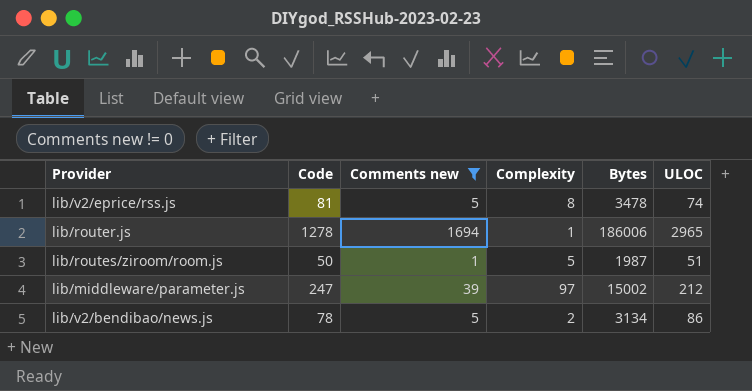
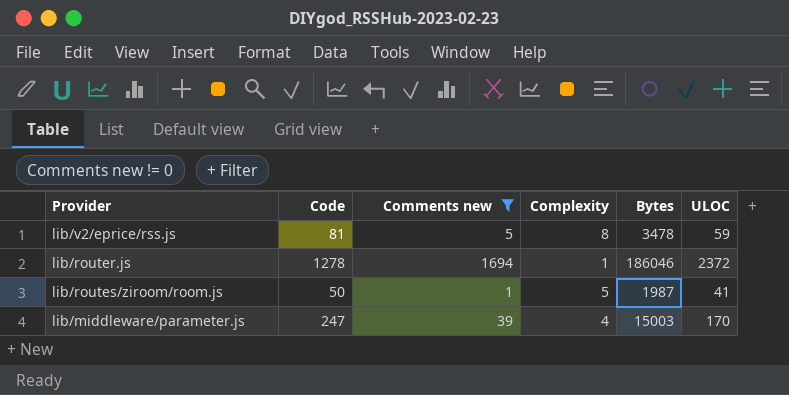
row lib/v2/bendibao/news.js: 78 | 5 | 2 | 3134 | 86 -> none
lib/v2/eprice/rss.js | ULOC: 74 -> 59
lib/router.js | Bytes: 186006 -> 186046
lib/router.js | ULOC: 2965 -> 2372
lib/routes/ziroom/room.js | ULOC: 51 -> 41
lib/middleware/parameter.js | Complexity: 97 -> 4
lib/middleware/parameter.js | Bytes: 15002 -> 15003
lib/middleware/parameter.js | ULOC: 212 -> 170

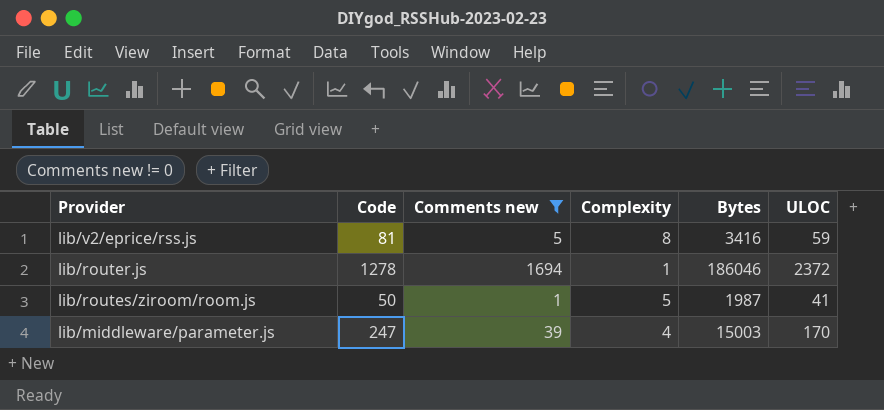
lib/v2/eprice/rss.js | Bytes: 3478 -> 3416

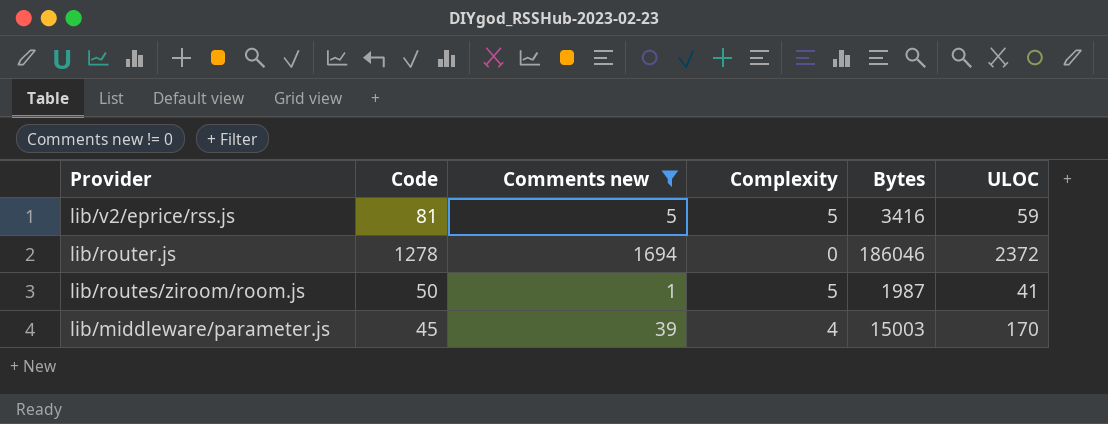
lib/v2/eprice/rss.js | Complexity: 8 -> 5
lib/router.js | Complexity: 1 -> 0
lib/middleware/parameter.js | Code: 247 -> 45

